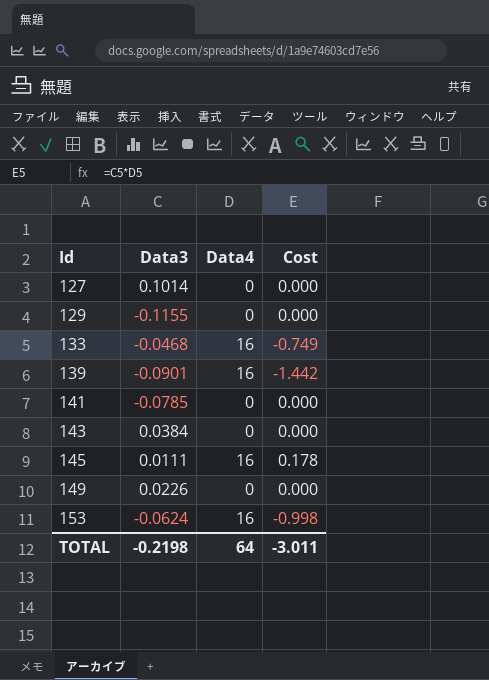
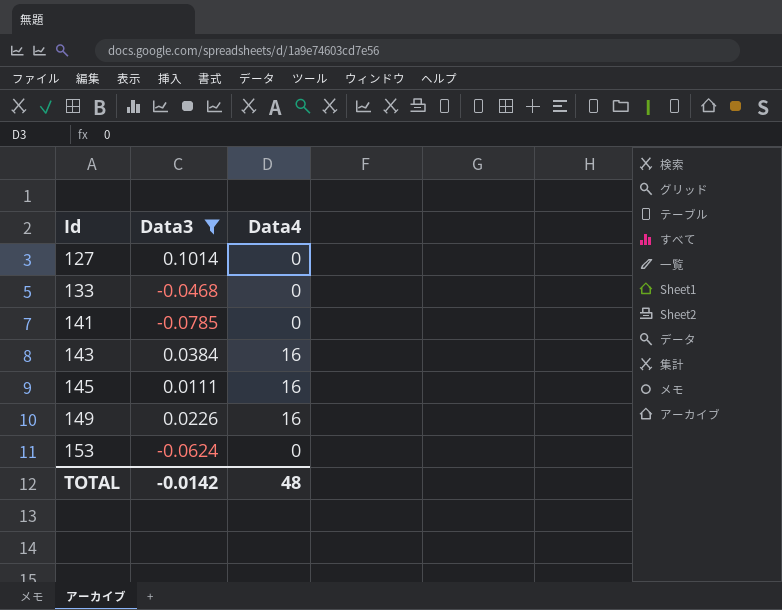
filter: none -> Data3 >= -0.0785
column Cost | formula: [Data3] * [Data4] -> none
133 | Data4: 16 -> 0
143 | Data4: 0 -> 16
149 | Data4: 0 -> 16
153 | Data4: 16 -> 0
TOTAL | Data3: -0.2198 -> -0.0142
TOTAL | Data4: 64 -> 48

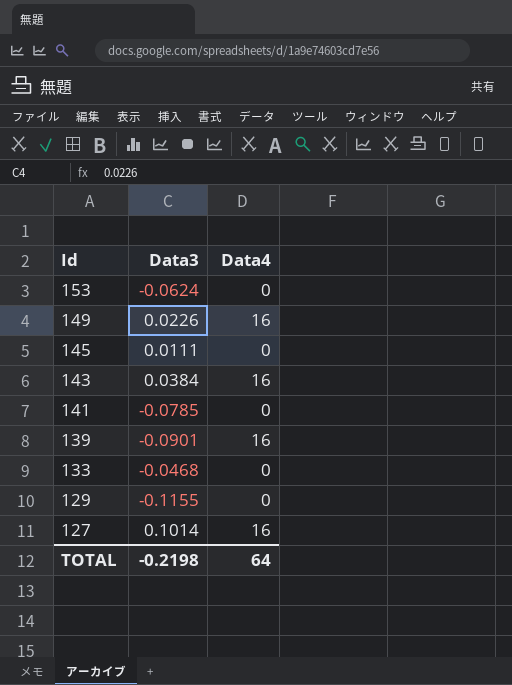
filter: Data3 >= -0.0785 -> none
row order: Id ascending -> Id descending
145 | Data4: 16 -> 0
127 | Data4: 0 -> 16
TOTAL | Data3: -0.0142 -> -0.2198
TOTAL | Data4: 48 -> 64

